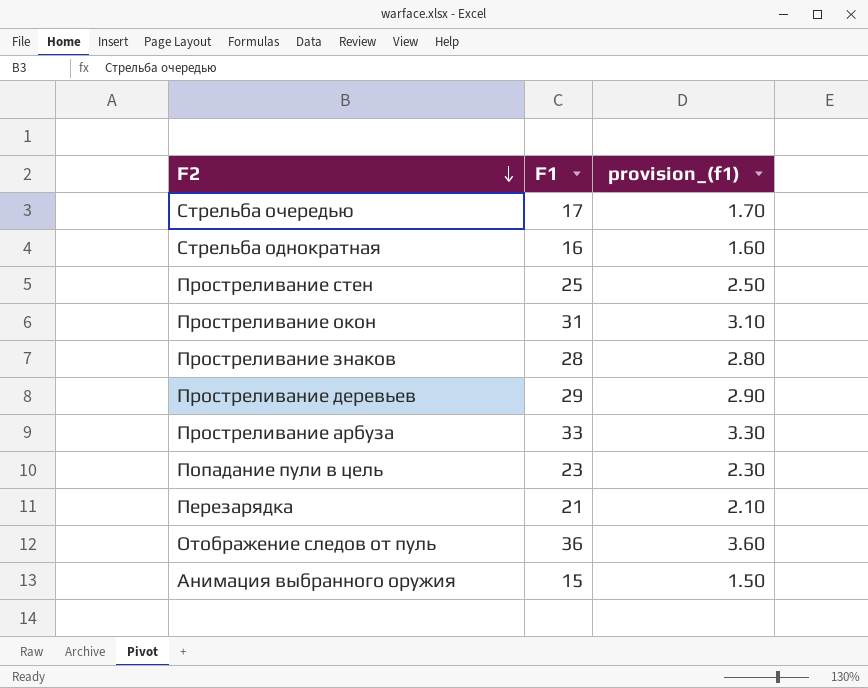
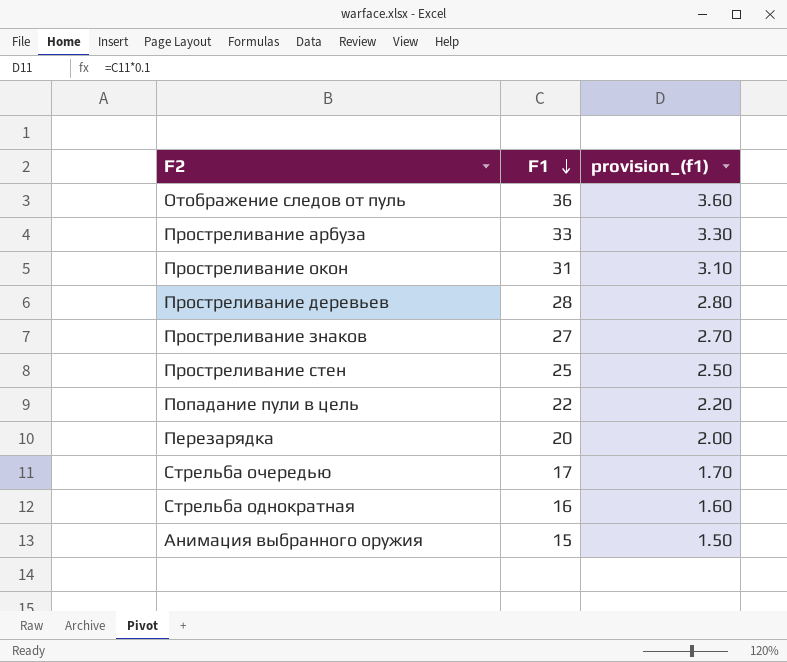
row order: F2 descending -> F1 descending
Простреливание деревьев | F1: 29 -> 28
Простреливание деревьев | provision_(f1): 2.90 -> 2.80
Простреливание знаков | F1: 28 -> 27
Простреливание знаков | provision_(f1): 2.80 -> 2.70
Попадание пули в цель | F1: 23 -> 22
Попадание пули в цель | provision_(f1): 2.30 -> 2.20
Перезарядка | F1: 21 -> 20
Перезарядка | provision_(f1): 2.10 -> 2.00

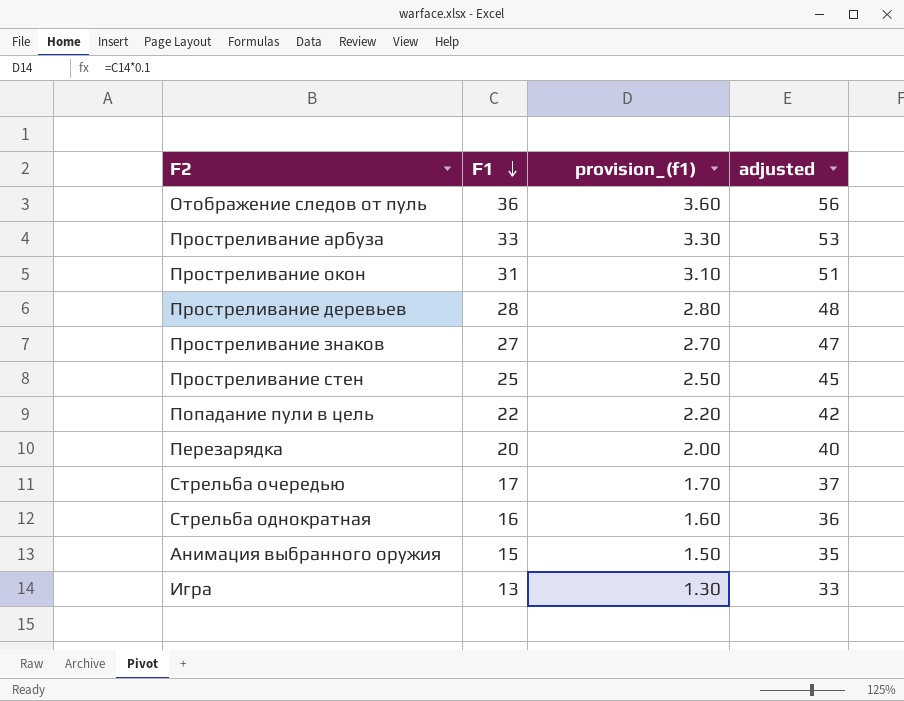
column adjusted | formula: none -> [F1] + 20
row Игра: none -> 13 | 1.30 | 33

